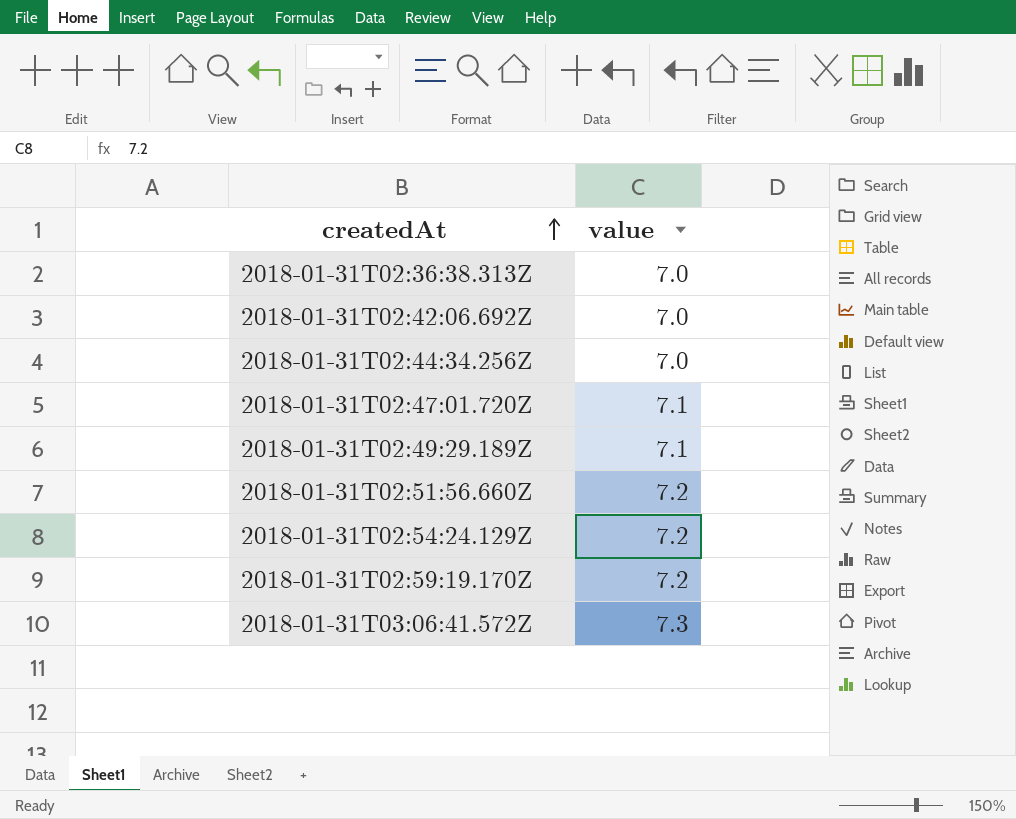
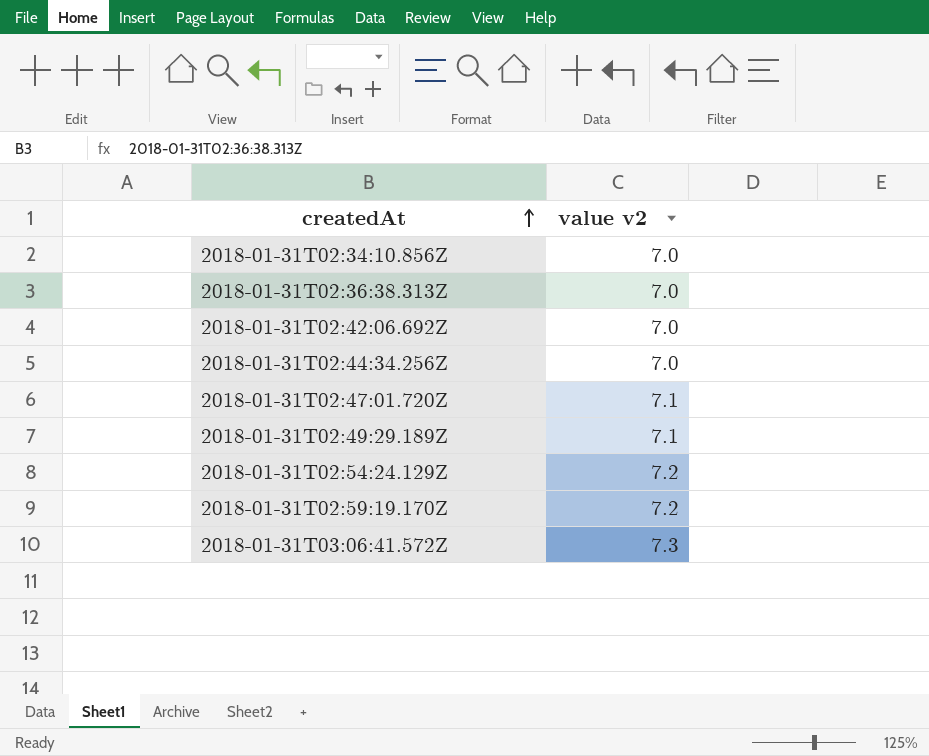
column name: value -> value v2
row 2018-01-31T02:51:56.660Z: 7.2 -> none
row 2018-01-31T02:34:10.856Z: none -> 7.0

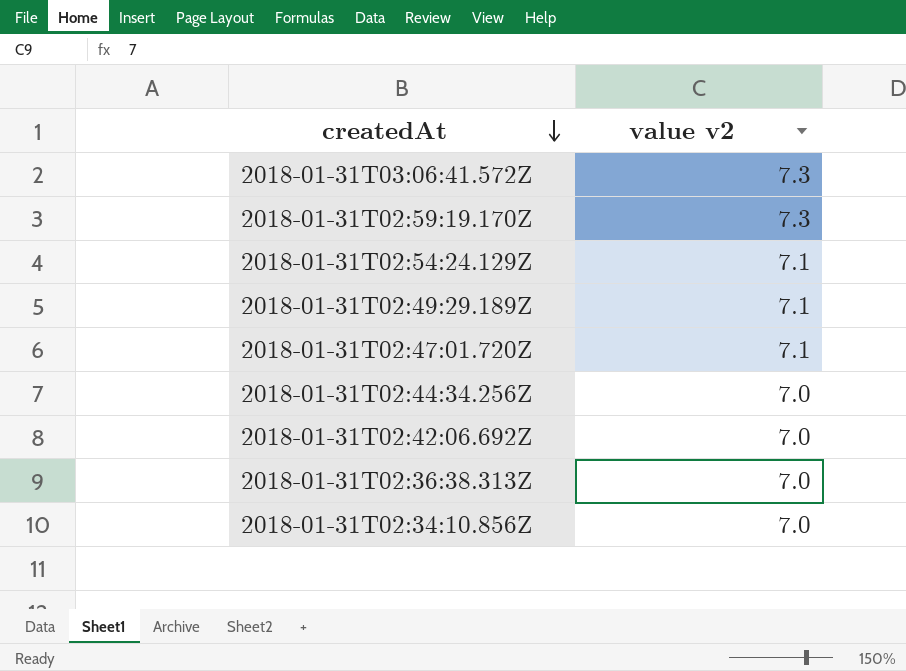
row order: createdAt ascending -> createdAt descending
2018-01-31T02:59:19.170Z | value v2: 7.2 -> 7.3
2018-01-31T02:54:24.129Z | value v2: 7.2 -> 7.1

